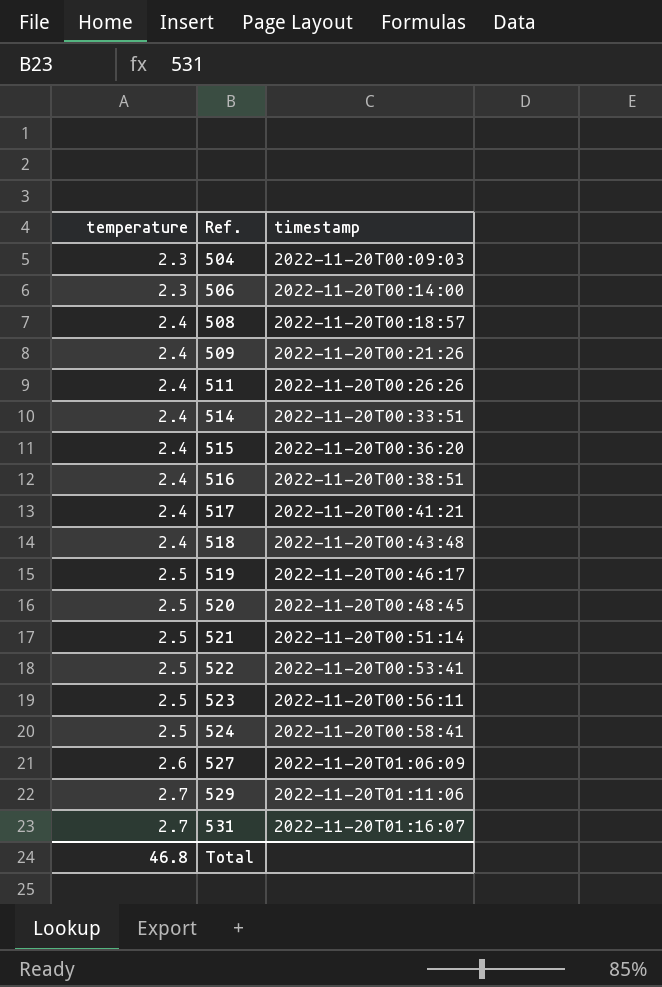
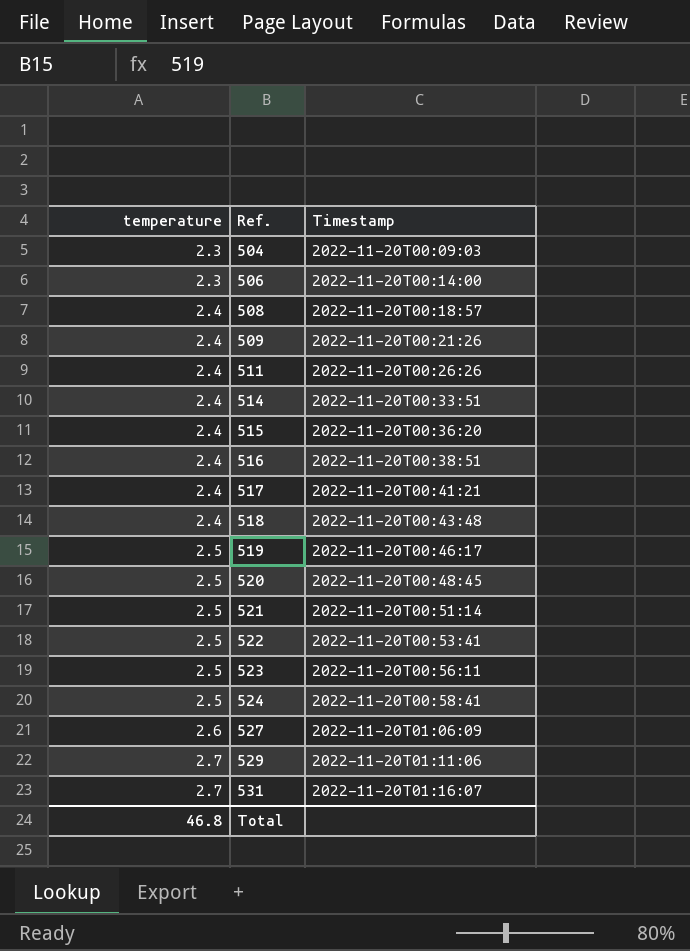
column name: timestamp -> Timestamp

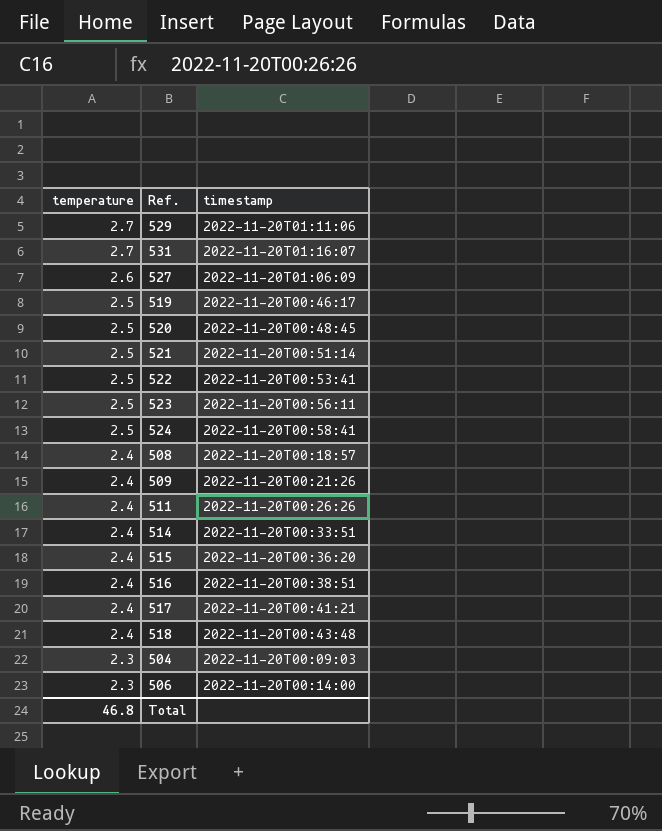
row order: temperature ascending -> temperature descending
column name: Timestamp -> timestamp

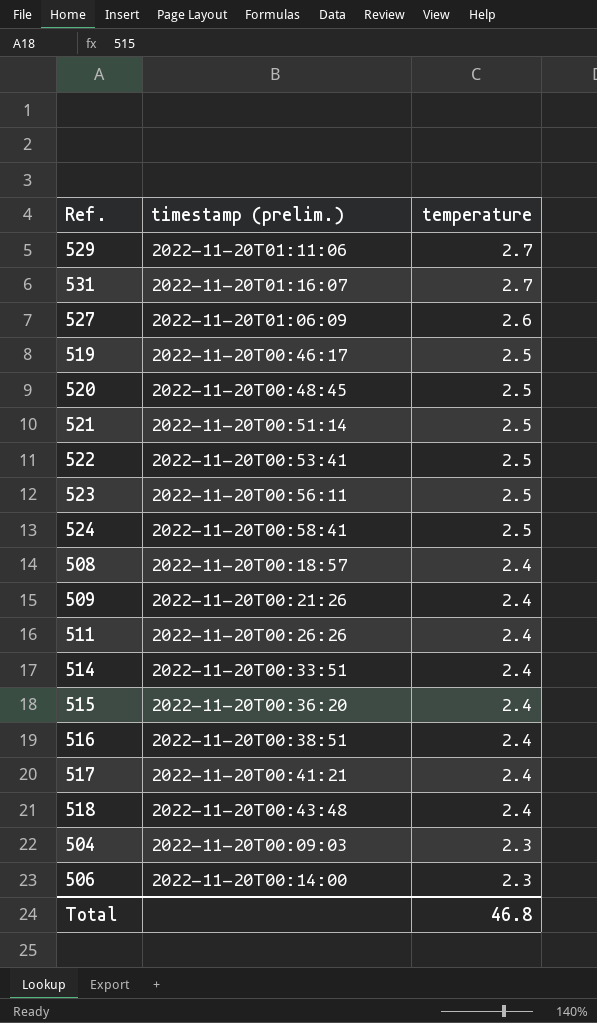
column name: timestamp -> timestamp (prelim.)
column temperature | position: 1 -> 3

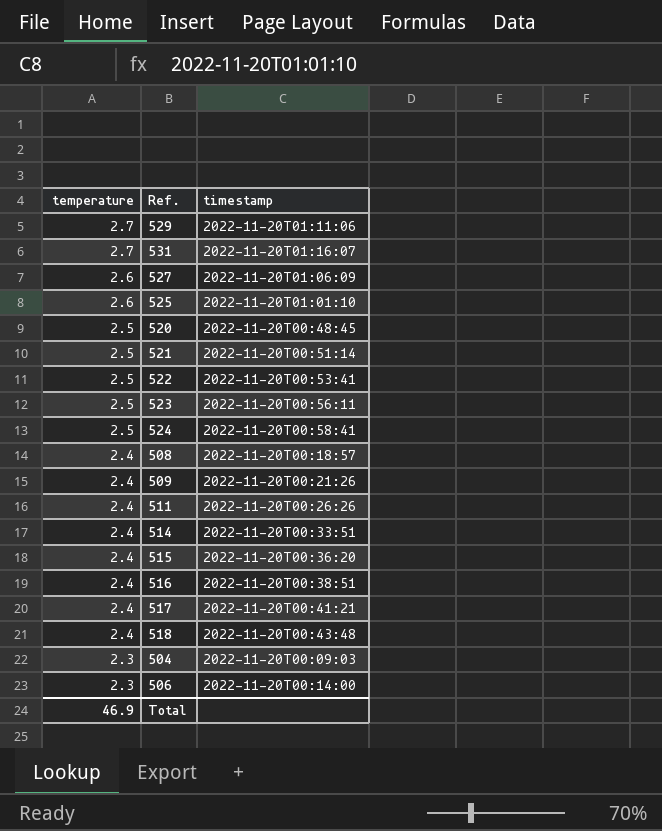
column temperature | position: 3 -> 1
column name: timestamp (prelim.) -> timestamp
row 519: 2022-11-20T00:46:17 | 2.5 -> none
row 525: none -> 2.6 | 2022-11-20T01:01:10
Total | temperature: 46.8 -> 46.9

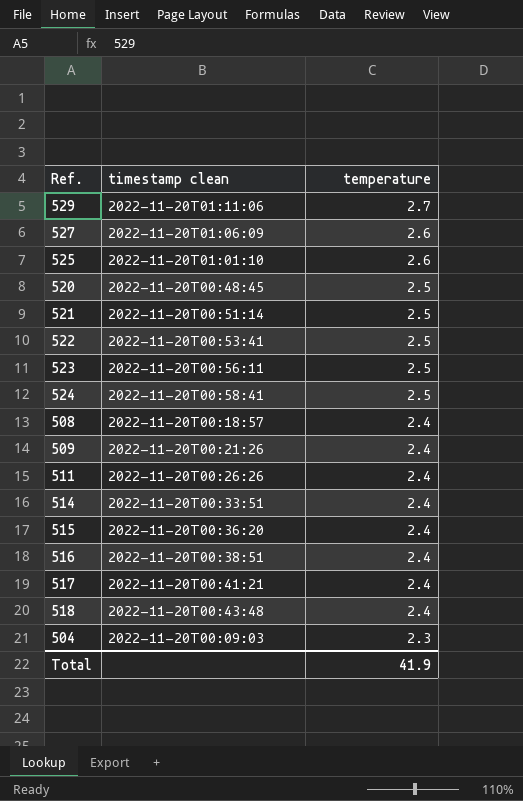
column name: timestamp -> timestamp clean
column temperature | position: 1 -> 3
row 531: 2.7 | 2022-11-20T01:16:07 -> none
row 506: 2.3 | 2022-11-20T00:14:00 -> none
Total | temperature: 46.9 -> 41.9

